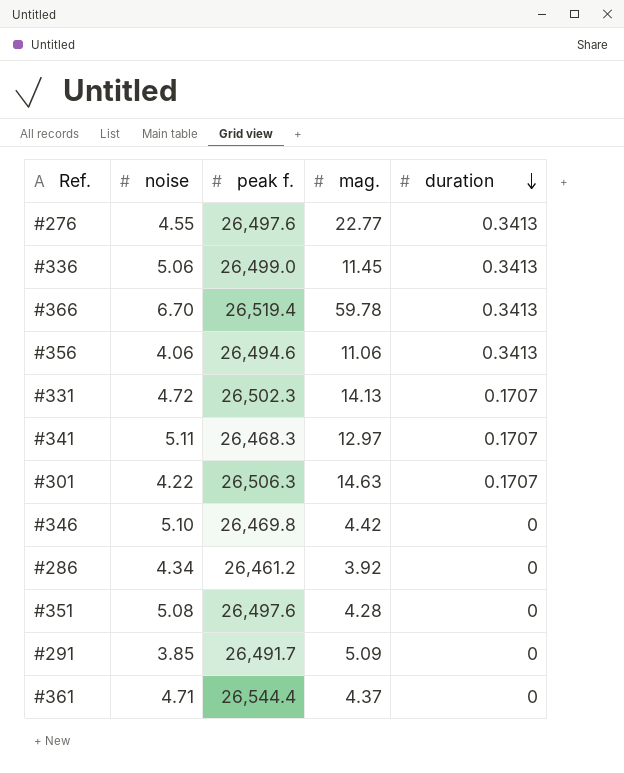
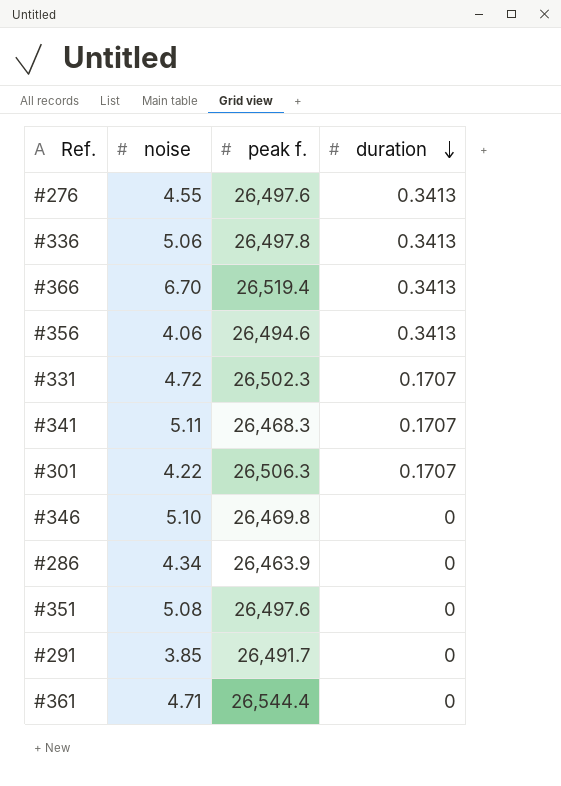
column mag. | position: 4 -> none
#336 | peak f.: 26,499.0 -> 26,497.8
#286 | peak f.: 26,461.2 -> 26,463.9

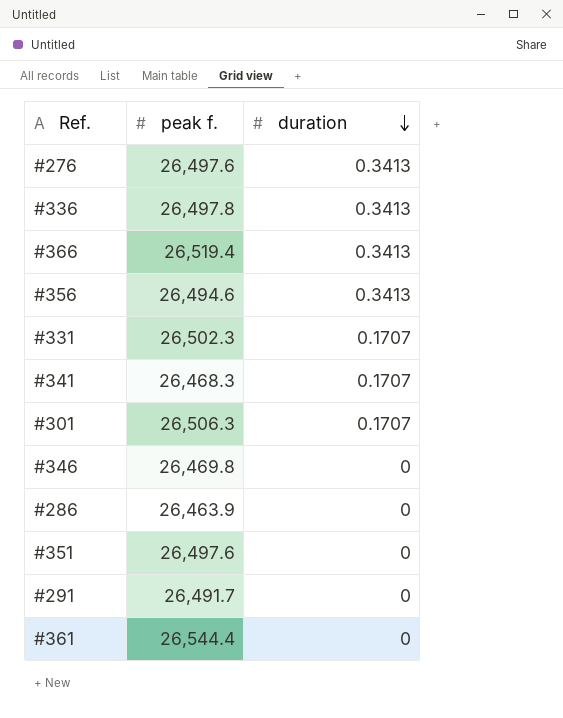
column noise | position: 2 -> none

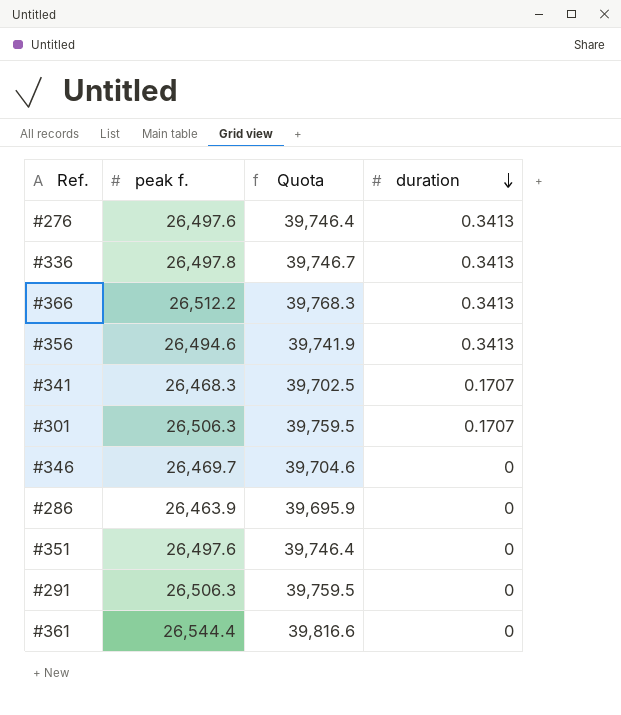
column Quota | formula: none -> [peak f.] * 1.5
row #331: 26,502.3 | 0.1707 -> none
#366 | peak f.: 26,519.4 -> 26,512.2
#346 | peak f.: 26,469.8 -> 26,469.7
#291 | peak f.: 26,491.7 -> 26,506.3

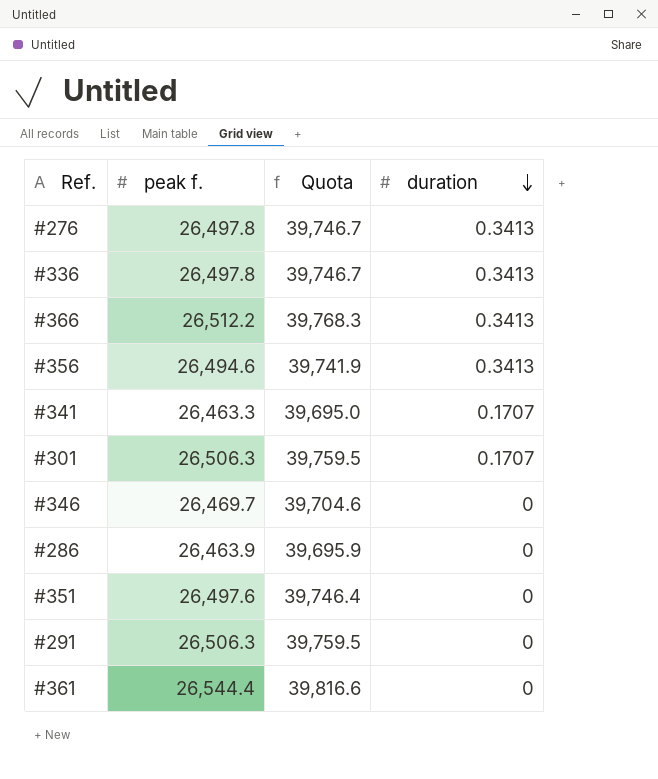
#276 | peak f.: 26,497.6 -> 26,497.8
#276 | Quota: 39,746.4 -> 39,746.7
#341 | peak f.: 26,468.3 -> 26,463.3
#341 | Quota: 39,702.5 -> 39,695.0

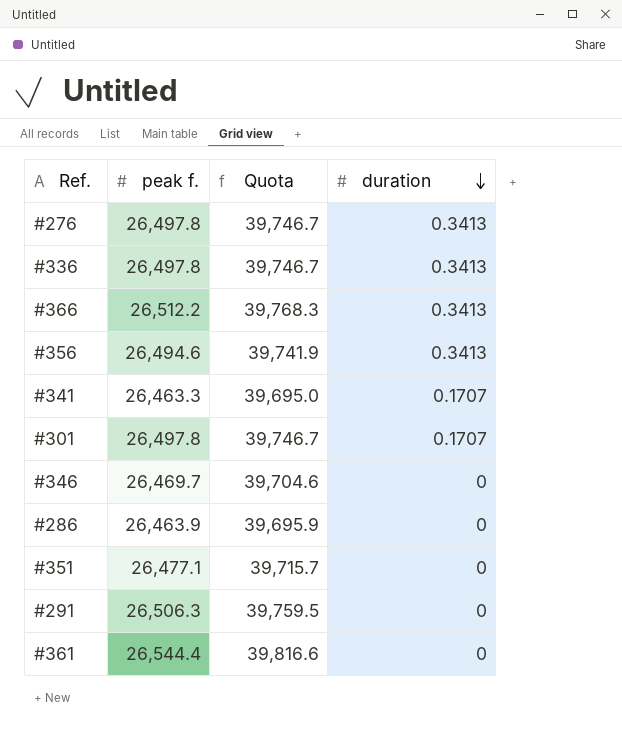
#301 | peak f.: 26,506.3 -> 26,497.8
#301 | Quota: 39,759.5 -> 39,746.7
#351 | peak f.: 26,497.6 -> 26,477.1
#351 | Quota: 39,746.4 -> 39,715.7

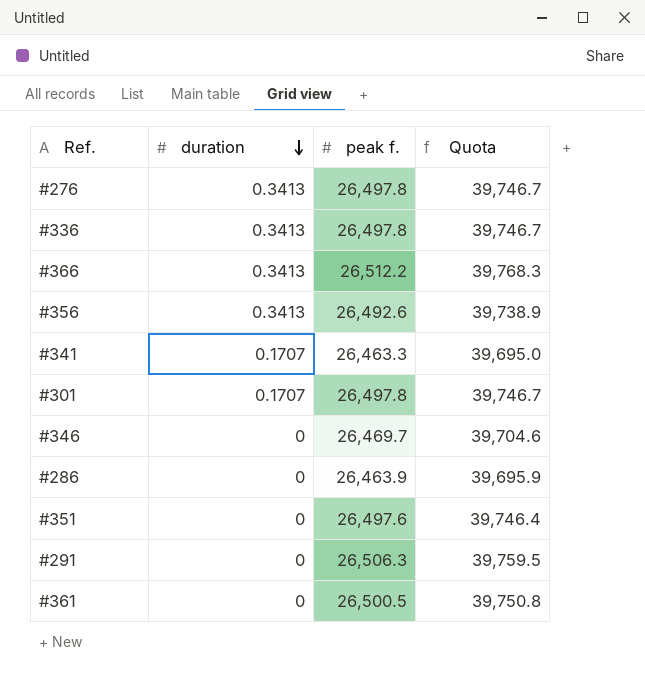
column duration | position: 4 -> 2
#356 | peak f.: 26,494.6 -> 26,492.6
#356 | Quota: 39,741.9 -> 39,738.9
#351 | peak f.: 26,477.1 -> 26,497.6
#351 | Quota: 39,715.7 -> 39,746.4
#361 | peak f.: 26,544.4 -> 26,500.5
#361 | Quota: 39,816.6 -> 39,750.8

